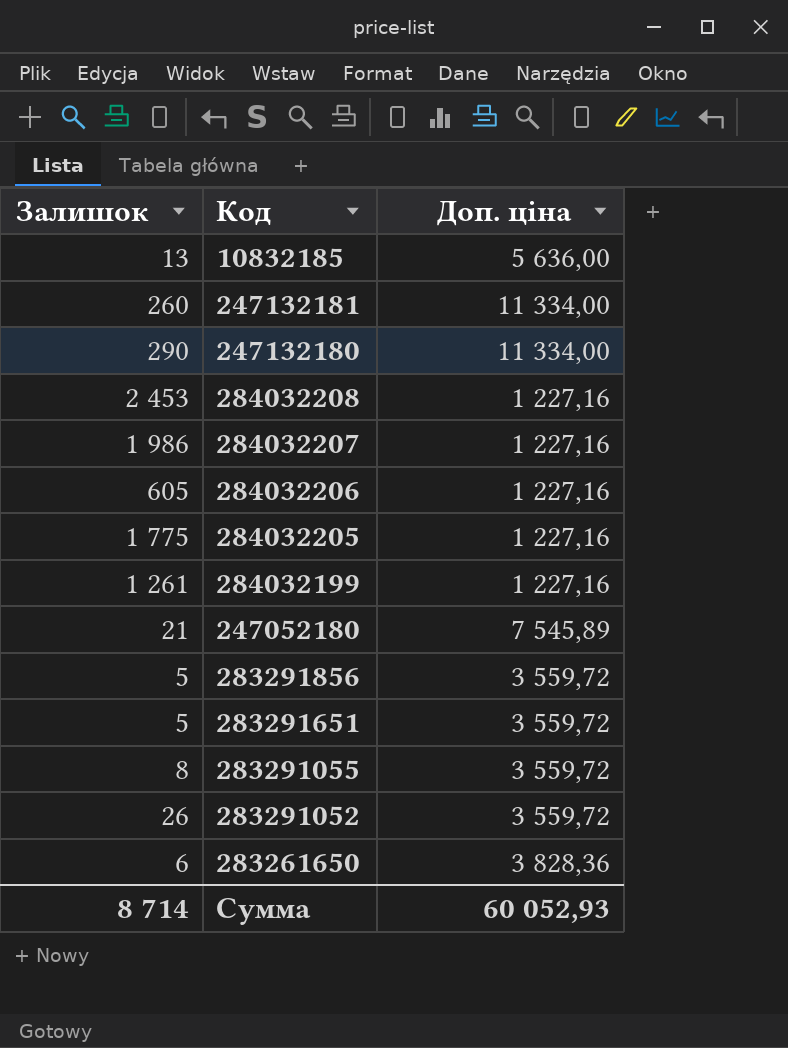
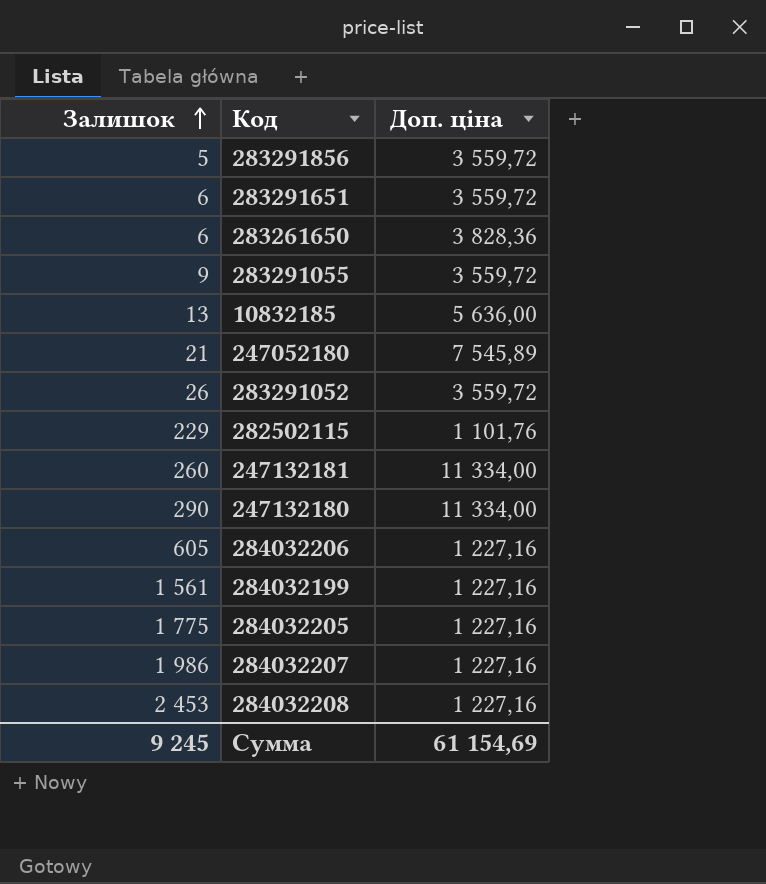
row order: none -> Залишок ascending
283291651 | Залишок: 5 -> 6
283291055 | Залишок: 8 -> 9
row 282502115: none -> 229 | 1 101,76
284032199 | Залишок: 1 261 -> 1 561
Сумма | Залишок: 8 714 -> 9 245
Сумма | Доп. ціна: 60 052,93 -> 61 154,69

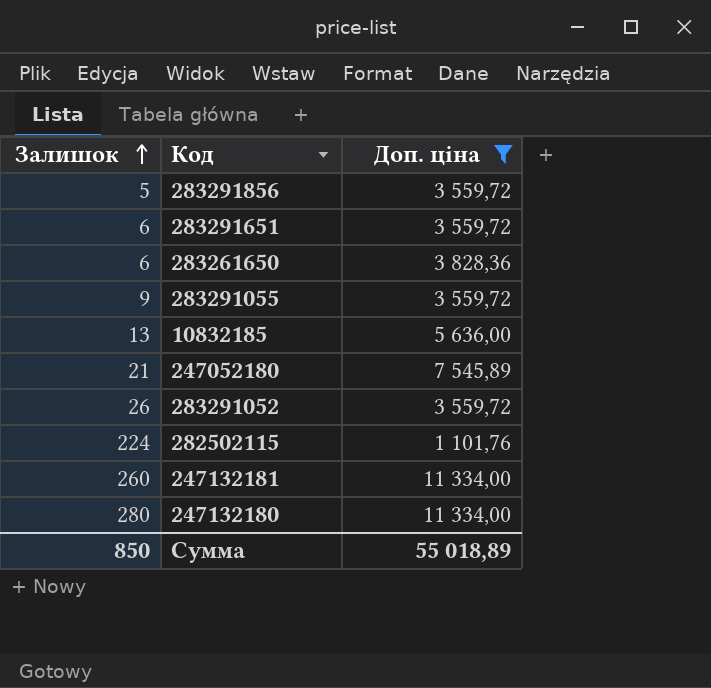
filter: none -> Доп. ціна != 1 227,16
282502115 | Залишок: 229 -> 224
247132180 | Залишок: 290 -> 280
Сумма | Залишок: 9 245 -> 850
Сумма | Доп. ціна: 61 154,69 -> 55 018,89

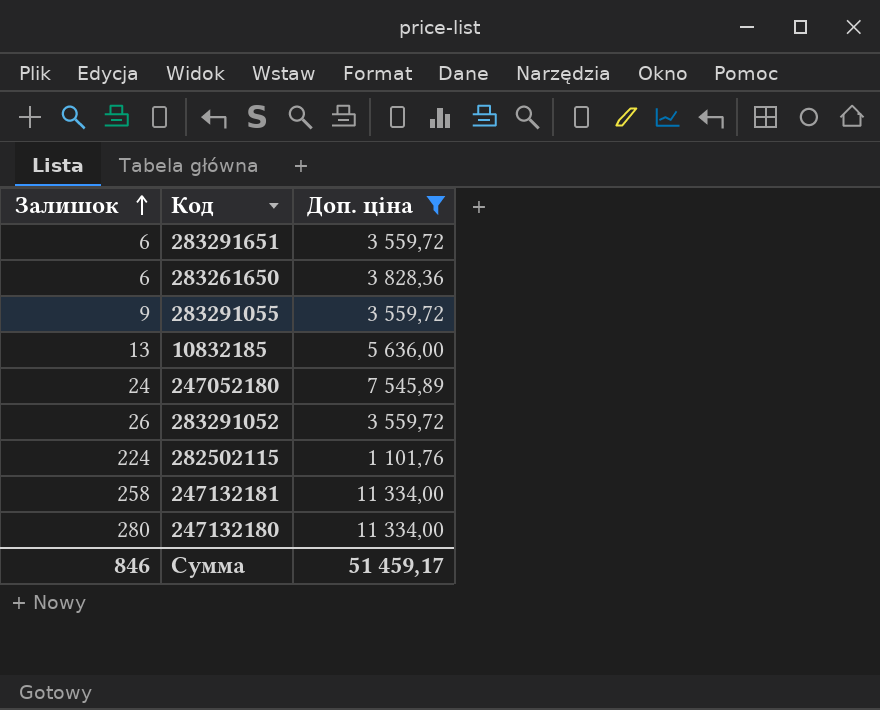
row 283291856: 5 | 3 559,72 -> none
247052180 | Залишок: 21 -> 24
247132181 | Залишок: 260 -> 258
Сумма | Залишок: 850 -> 846
Сумма | Доп. ціна: 55 018,89 -> 51 459,17

